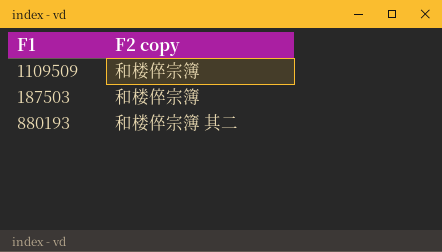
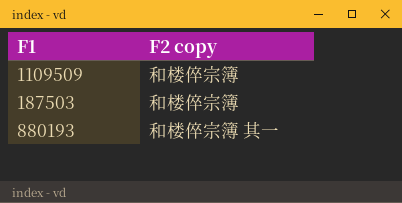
880193 | F2 copy: 和楼倅宗簿 其二 -> 和楼倅宗簿 其一

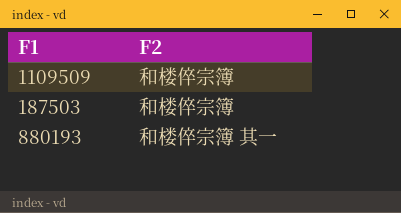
column name: F2 copy -> F2

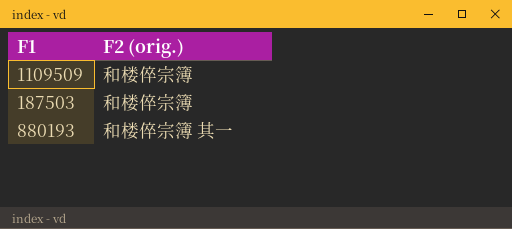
column name: F2 -> F2 (orig.)

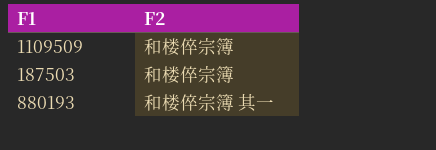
column name: F2 (orig.) -> F2

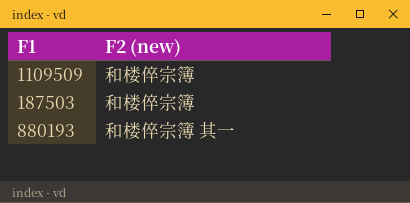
column name: F2 -> F2 (new)

